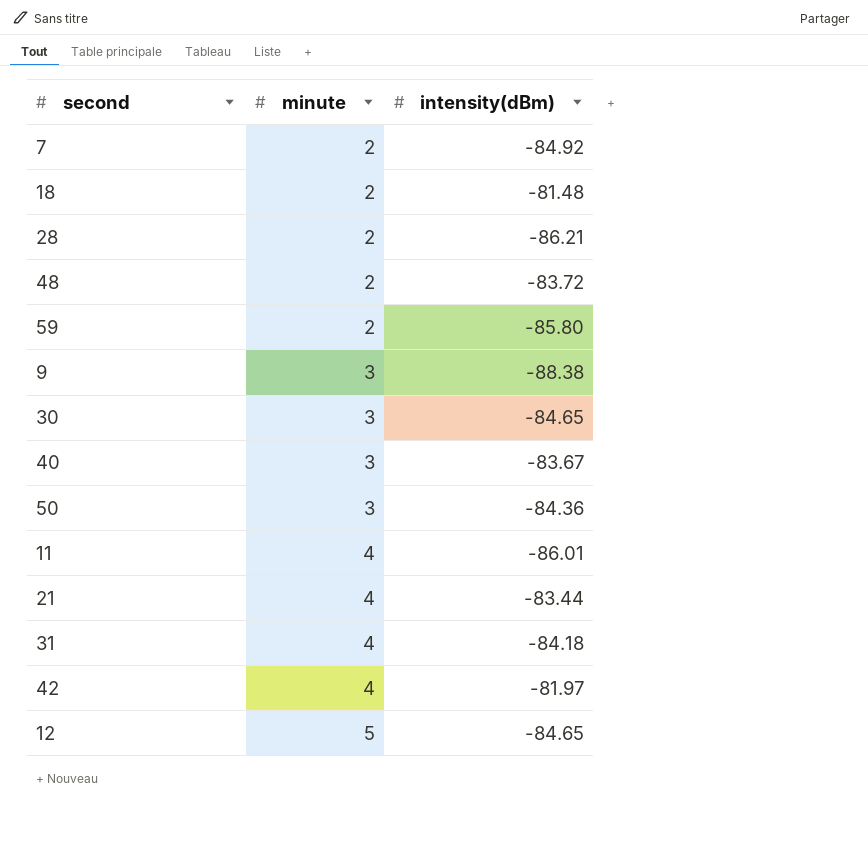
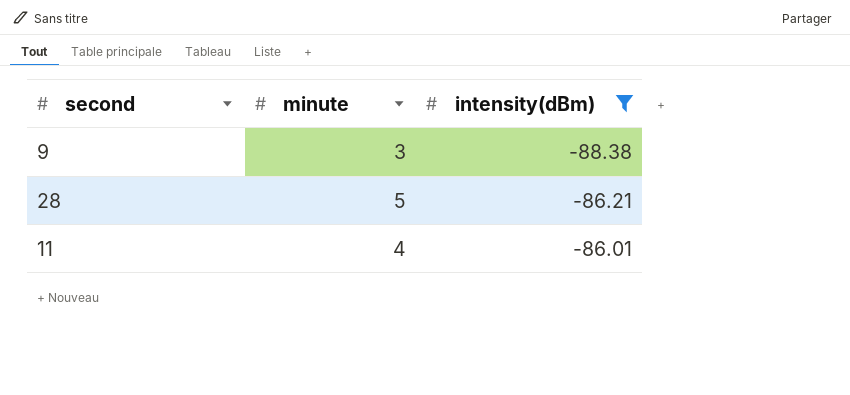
filter: none -> intensity(dBm) <= -86.01
row order: minute ascending -> intensity(dBm) ascending
28 | minute: 2 -> 5

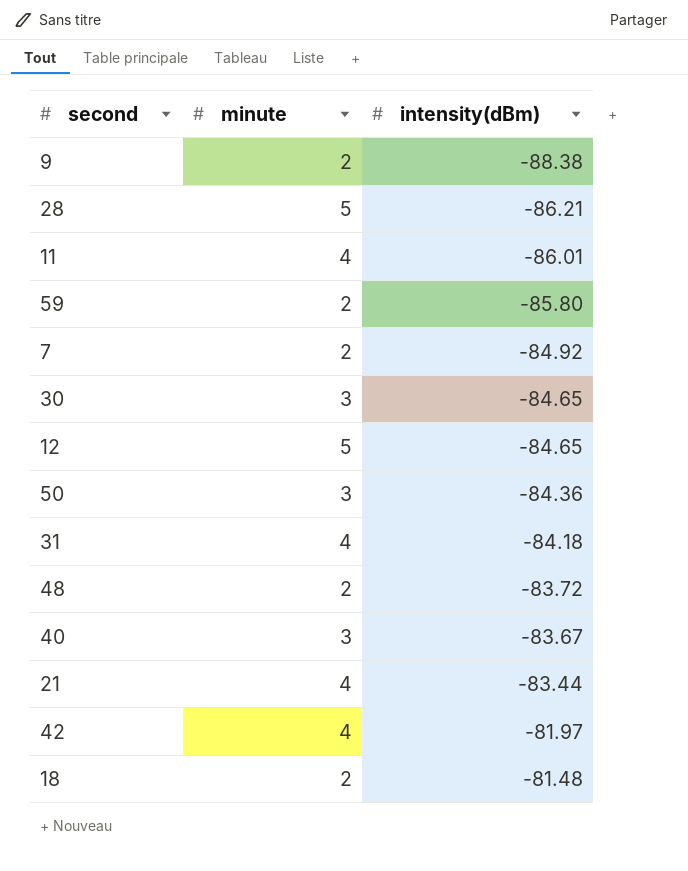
filter: intensity(dBm) <= -86.01 -> none
9 | minute: 3 -> 2

